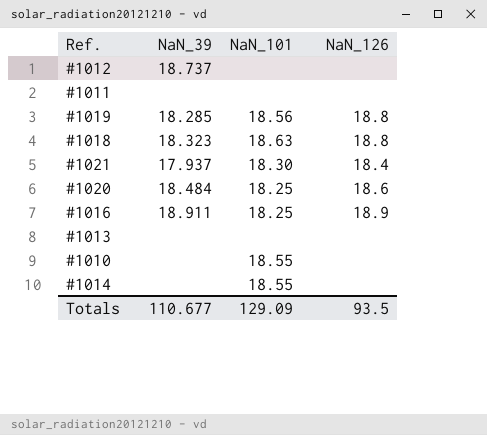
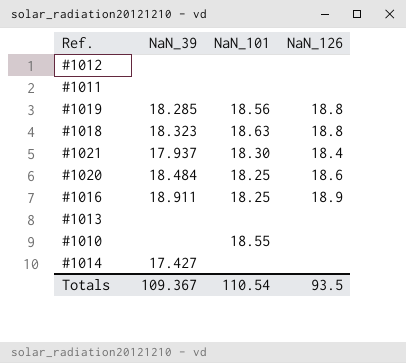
#1012 | NaN_39: 18.737 -> none
#1014 | NaN_39: none -> 17.427
#1014 | NaN_101: 18.55 -> none
Totals | NaN_39: 110.677 -> 109.367
Totals | NaN_101: 129.09 -> 110.54

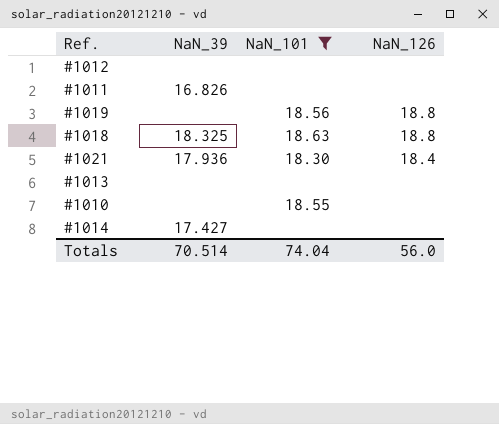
filter: none -> NaN_101 != 18.25
#1011 | NaN_39: none -> 16.826
#1019 | NaN_39: 18.285 -> none
#1018 | NaN_39: 18.323 -> 18.325
#1021 | NaN_39: 17.937 -> 17.936
Totals | NaN_39: 109.367 -> 70.514
Totals | NaN_101: 110.54 -> 74.04
Totals | NaN_126: 93.5 -> 56.0

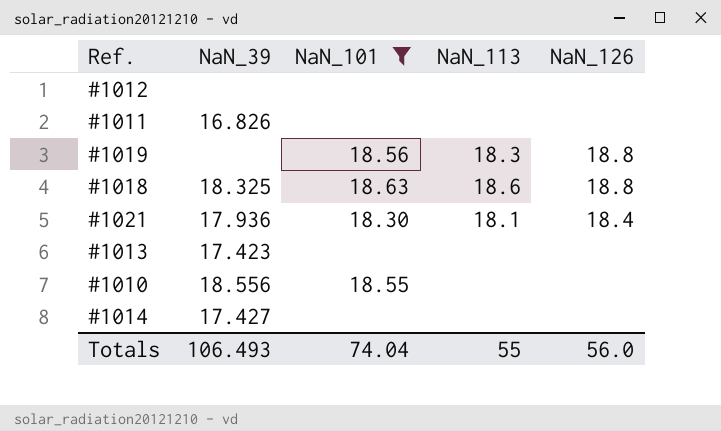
column NaN_113 | position: none -> 4
#1013 | NaN_39: none -> 17.423
#1010 | NaN_39: none -> 18.556
Totals | NaN_39: 70.514 -> 106.493

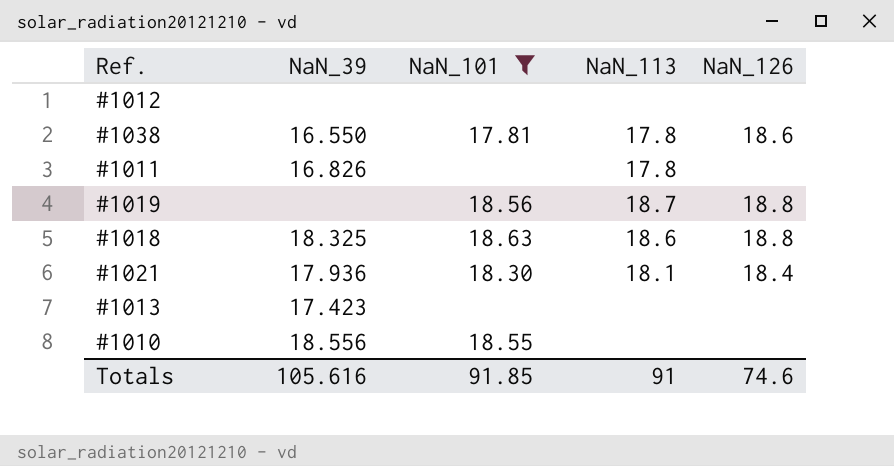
row #1014: 17.427 | none | none | none -> none
row #1038: none -> 16.550 | 17.81 | 17.8 | 18.6
#1011 | NaN_113: none -> 17.8
#1019 | NaN_113: 18.3 -> 18.7
Totals | NaN_39: 106.493 -> 105.616
Totals | NaN_101: 74.04 -> 91.85
Totals | NaN_113: 55 -> 91
Totals | NaN_126: 56.0 -> 74.6

